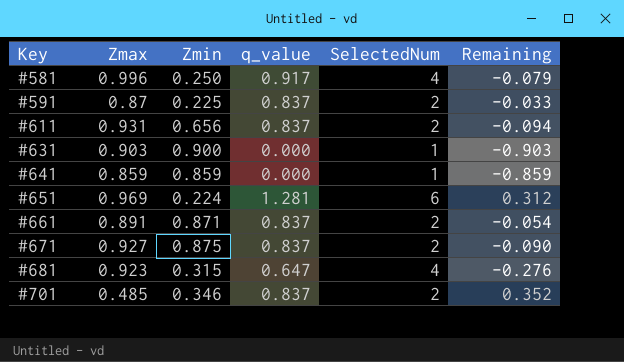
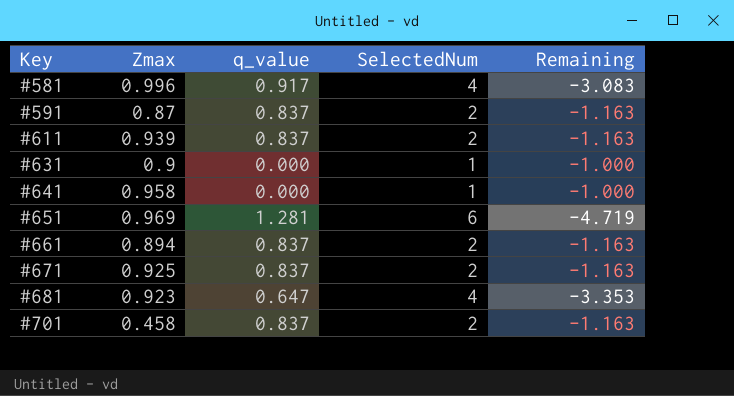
column Zmin | position: 3 -> none
column Remaining | formula: [q_value] - [Zmax] -> [q_value] - [SelectedNum]
#611 | Zmax: 0.931 -> 0.939
#631 | Zmax: 0.903 -> 0.9
#641 | Zmax: 0.859 -> 0.958
#661 | Zmax: 0.891 -> 0.894
#671 | Zmax: 0.927 -> 0.925
#701 | Zmax: 0.485 -> 0.458

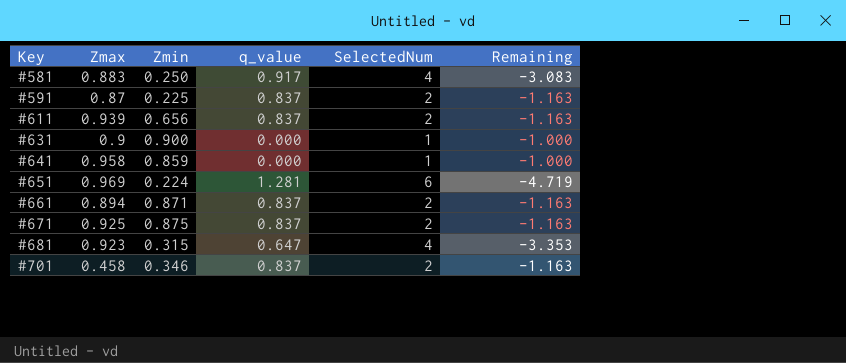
column Zmin | position: none -> 3
#581 | Zmax: 0.996 -> 0.883

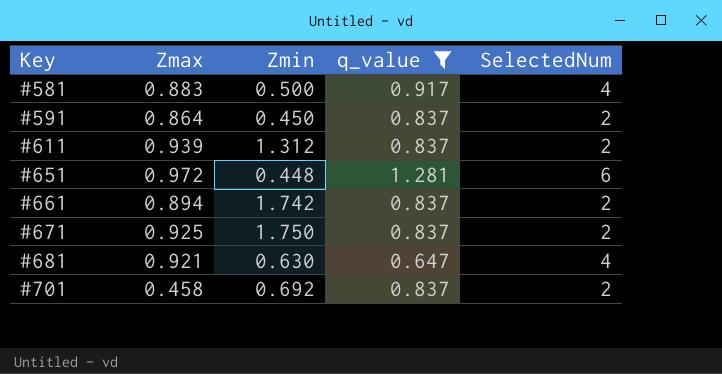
filter: none -> q_value != 0.000
column Remaining | formula: [q_value] - [SelectedNum] -> none
#581 | Zmin: 0.250 -> 0.500
#591 | Zmax: 0.87 -> 0.864
#591 | Zmin: 0.225 -> 0.450
#611 | Zmin: 0.656 -> 1.312
#651 | Zmax: 0.969 -> 0.972
#651 | Zmin: 0.224 -> 0.448
#661 | Zmin: 0.871 -> 1.742
#671 | Zmin: 0.875 -> 1.750
#681 | Zmax: 0.923 -> 0.921
#681 | Zmin: 0.315 -> 0.630
#701 | Zmin: 0.346 -> 0.692

